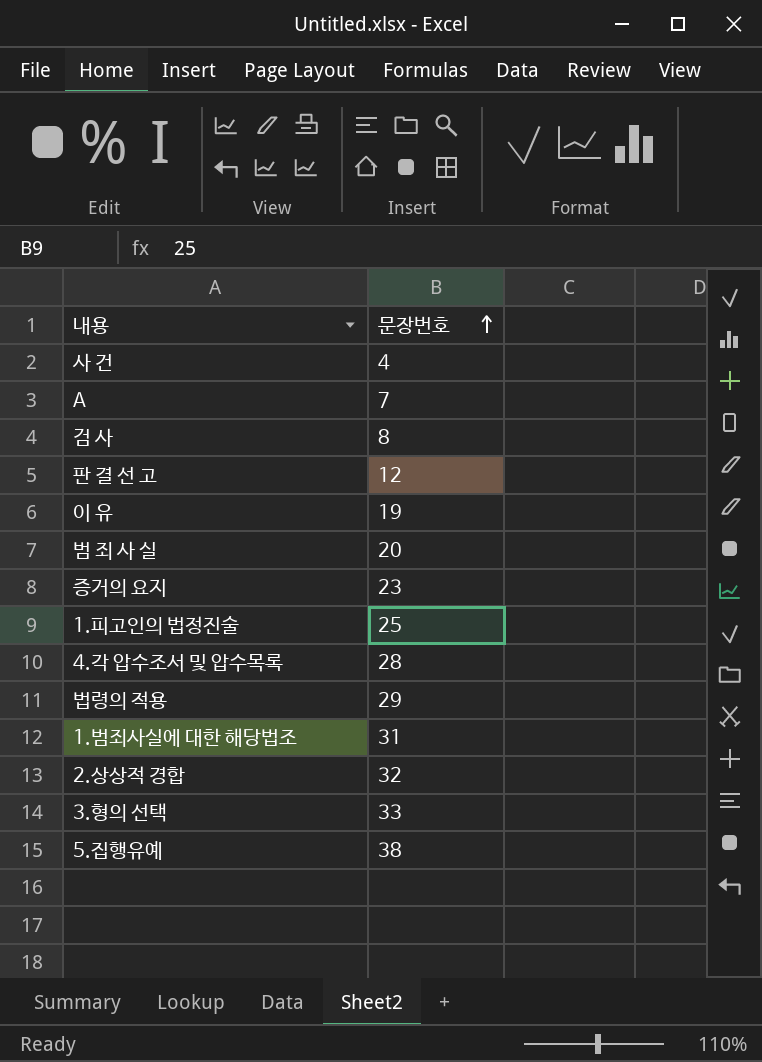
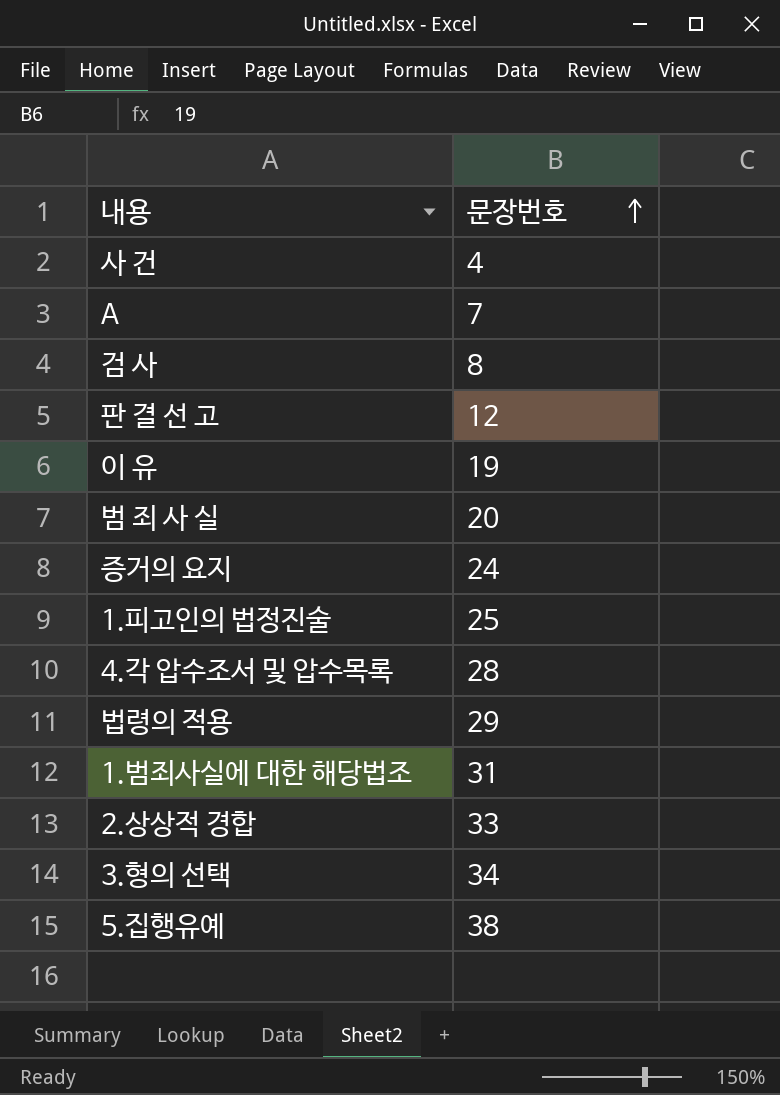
증거의 요지 | 문장번호: 23 -> 24
2.상상적 경합 | 문장번호: 32 -> 33
3.형의 선택 | 문장번호: 33 -> 34

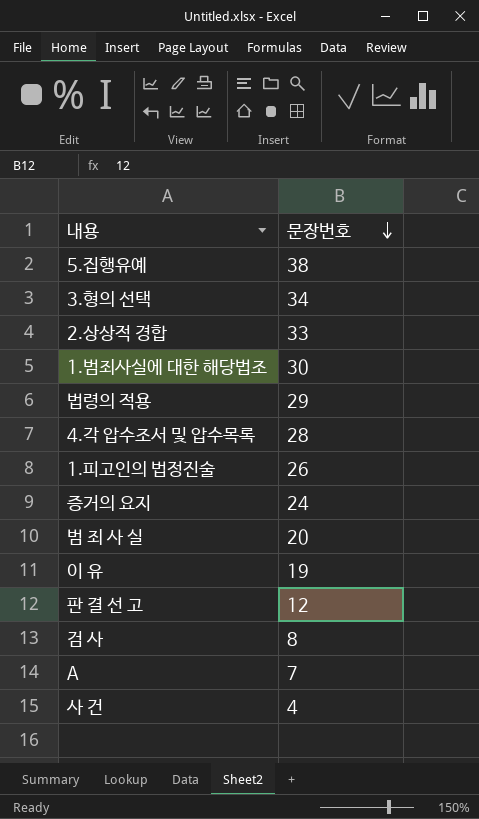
row order: 문장번호 ascending -> 문장번호 descending
1.범죄사실에 대한 해당법조 | 문장번호: 31 -> 30
1.피고인의 법정진술 | 문장번호: 25 -> 26

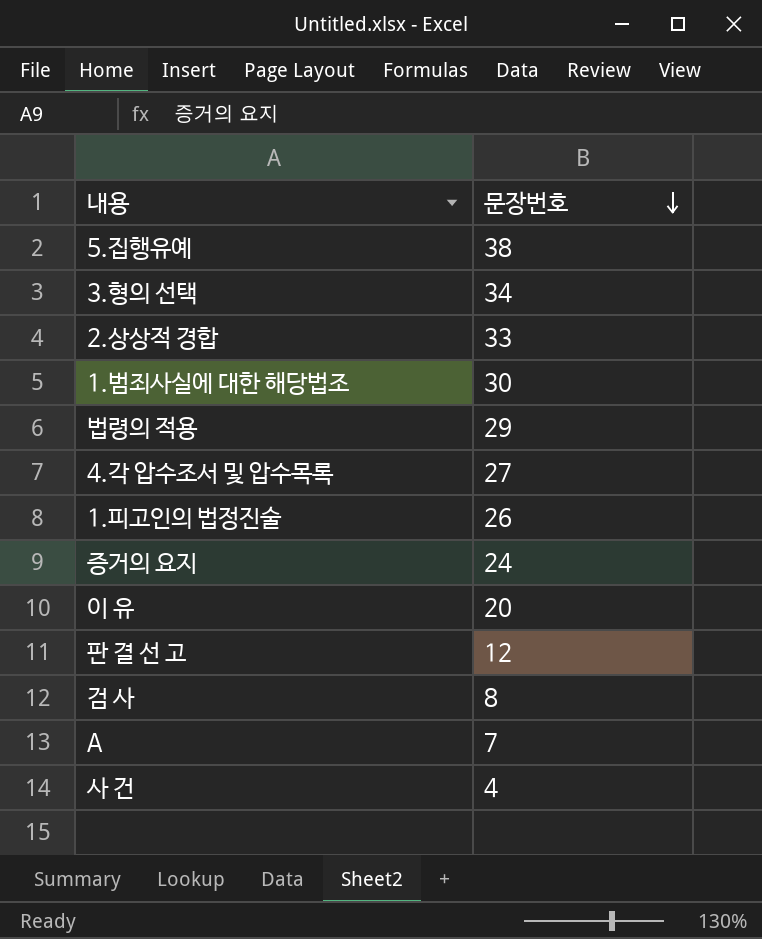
row 범 죄 사 실: 20 -> none
4.각 압수조서 및 압수목록 | 문장번호: 28 -> 27
이 유 | 문장번호: 19 -> 20

